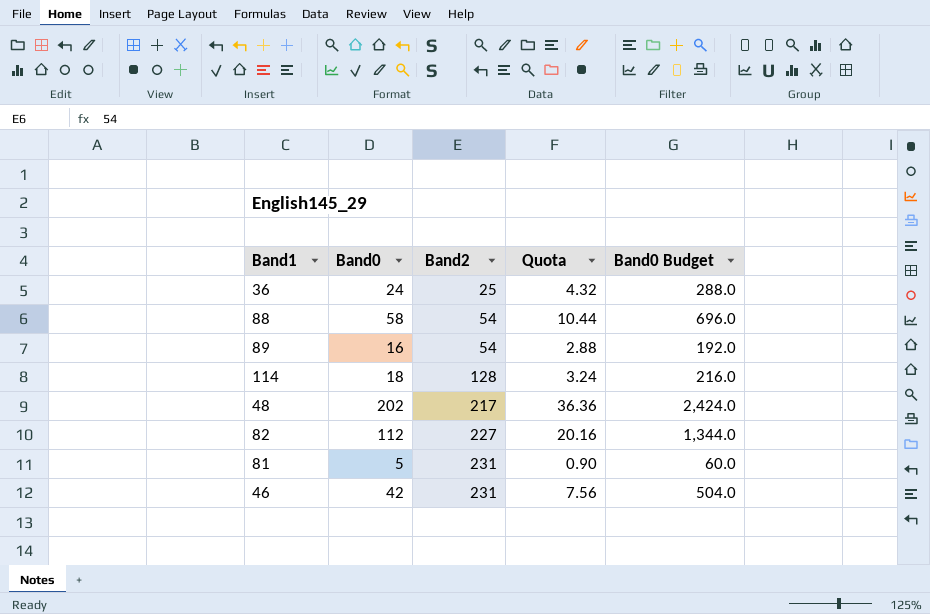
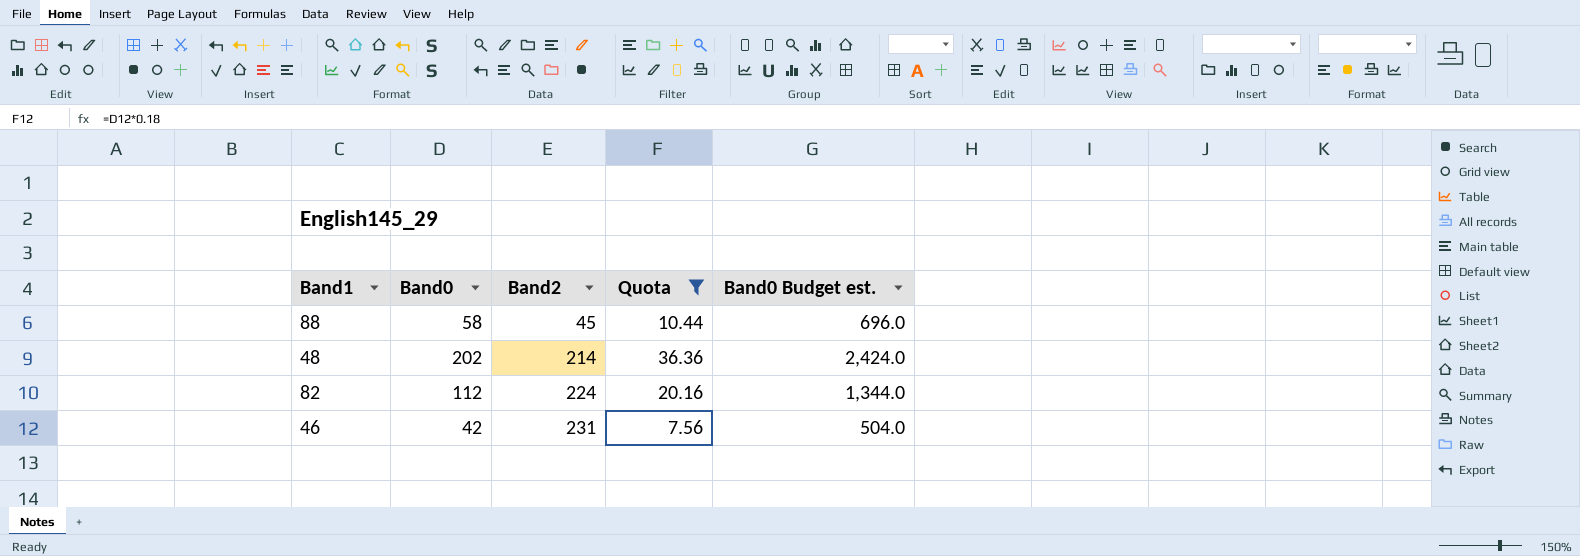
filter: none -> Quota >= 7.56
column name: Band0 Budget -> Band0 Budget est.
88 | Band2: 54 -> 45
48 | Band2: 217 -> 214
82 | Band2: 227 -> 224

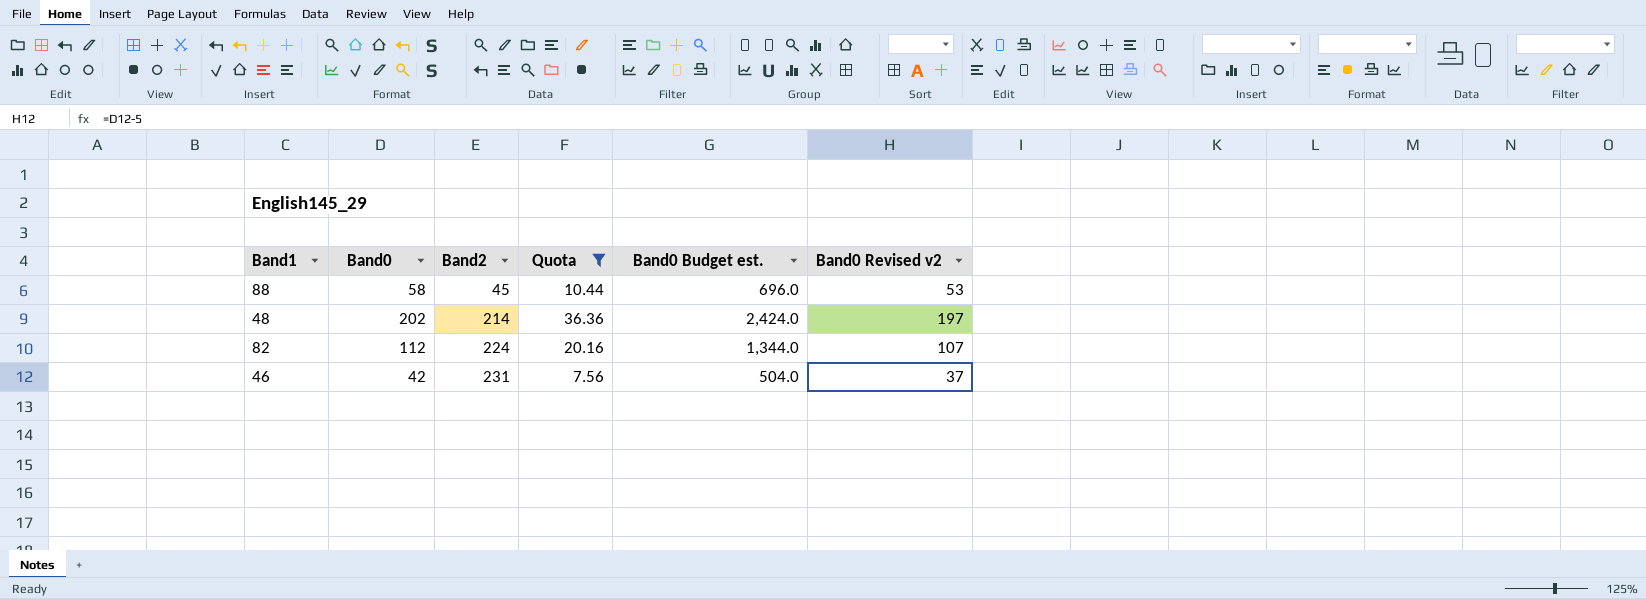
column Band0 Revised v2 | formula: none -> [Band0] - 5

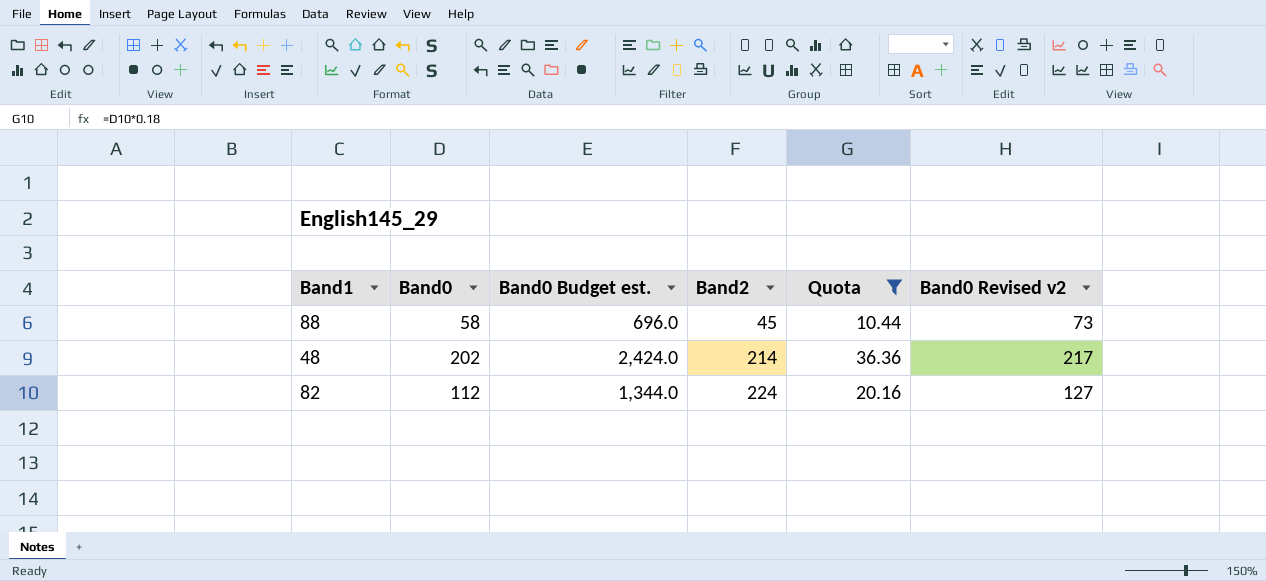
column Band0 Budget est. | position: 5 -> 3
column Band0 Revised v2 | formula: [Band0] - 5 -> [Band0] + 15
row 46: 42 | 231 | 7.56 | 504.0 | 37 -> none

